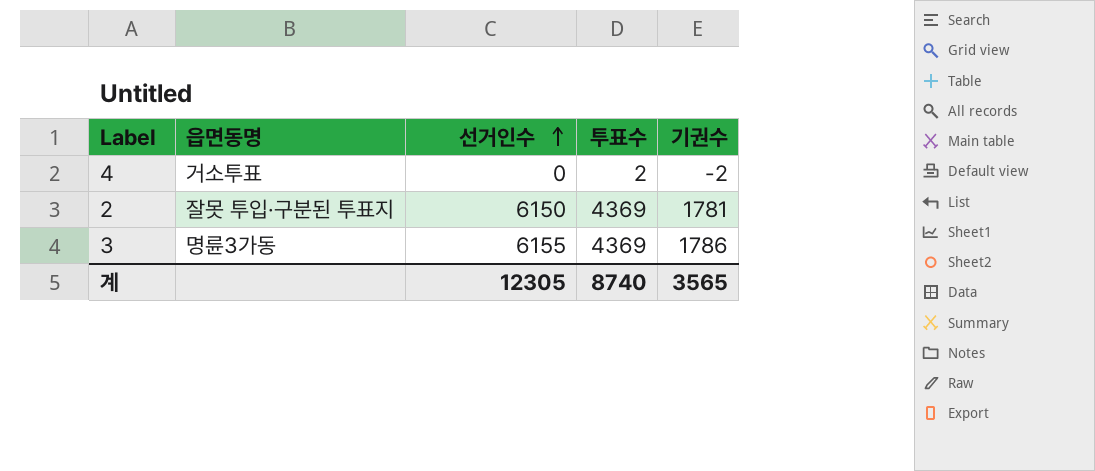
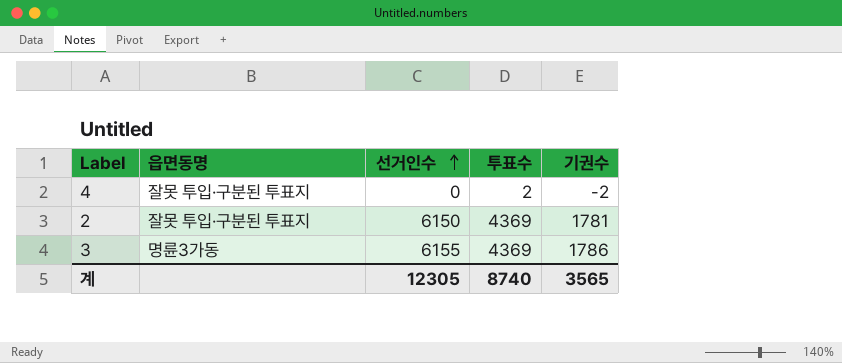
4 | 읍면동명: 거소투표 -> 잘못 투입·구분된 투표지

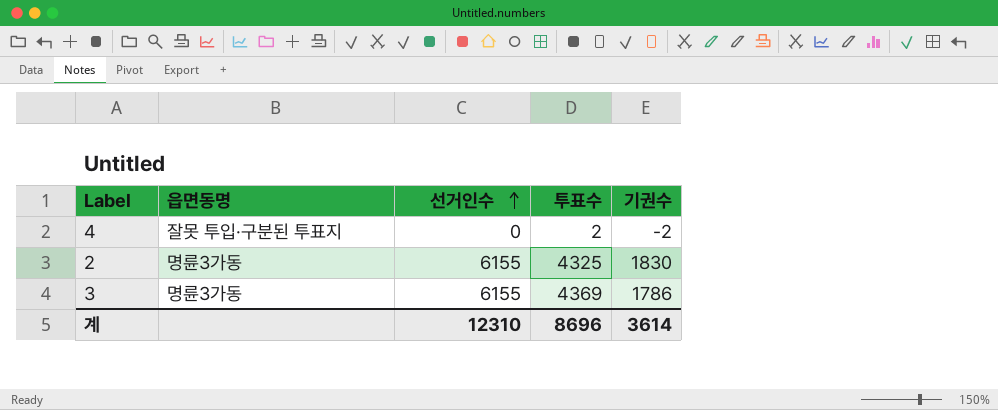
2 | 읍면동명: 잘못 투입·구분된 투표지 -> 명륜3가동
2 | 선거인수: 6150 -> 6155
2 | 투표수: 4369 -> 4325
2 | 기권수: 1781 -> 1830
계 | 선거인수: 12305 -> 12310
계 | 투표수: 8740 -> 8696
계 | 기권수: 3565 -> 3614

